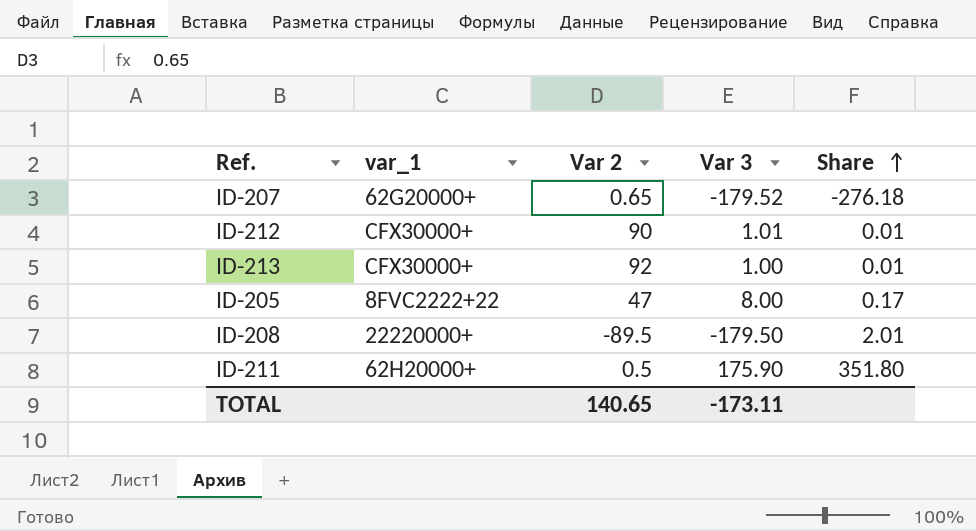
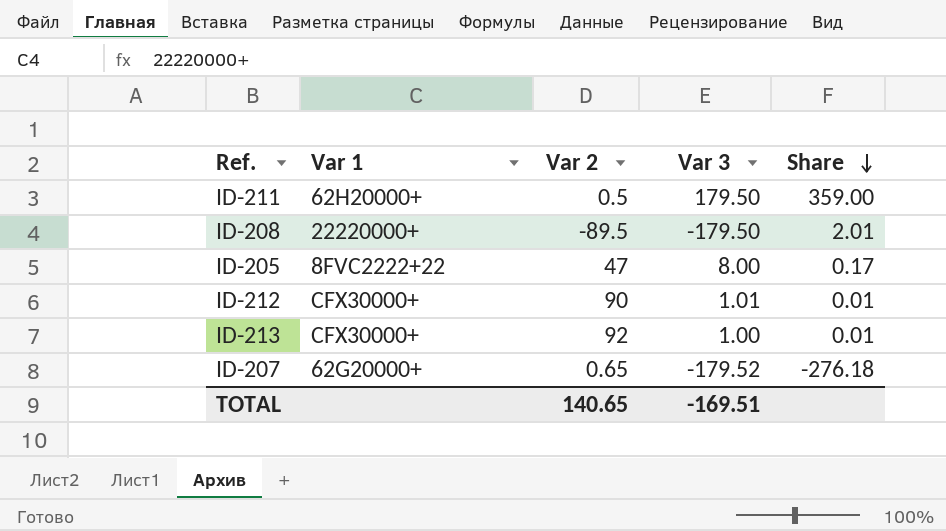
row order: Share ascending -> Share descending
column name: var_1 -> Var 1
ID-211 | Var 3: 175.90 -> 179.50
ID-211 | Share: 351.80 -> 359.00
TOTAL | Var 3: -173.11 -> -169.51

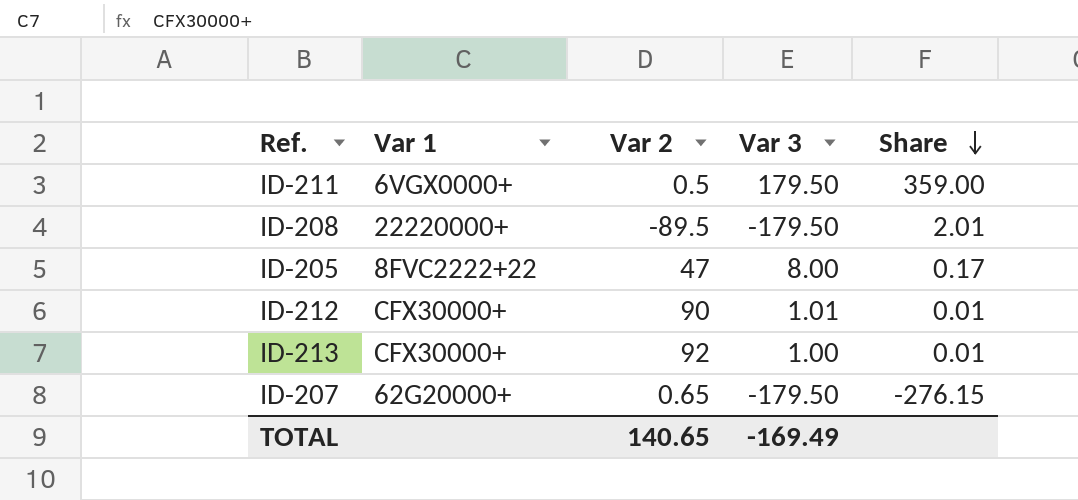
ID-211 | Var 1: 62H20000+ -> 6VGX0000+
ID-207 | Var 3: -179.52 -> -179.50
ID-207 | Share: -276.18 -> -276.15
TOTAL | Var 3: -169.51 -> -169.49

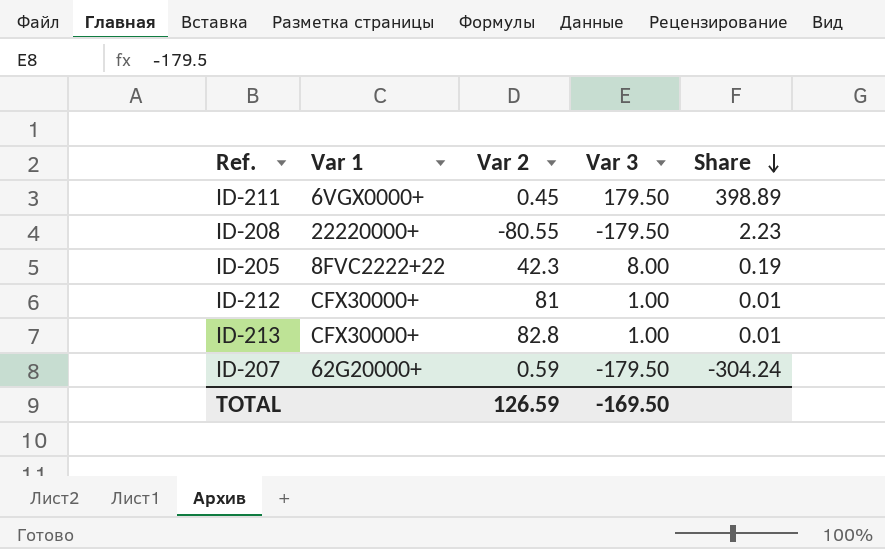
ID-211 | Var 2: 0.5 -> 0.45
ID-211 | Share: 359.00 -> 398.89
ID-208 | Var 2: -89.5 -> -80.55
ID-208 | Share: 2.01 -> 2.23
ID-205 | Var 2: 47 -> 42.3
ID-205 | Share: 0.17 -> 0.19
ID-212 | Var 2: 90 -> 81
ID-212 | Var 3: 1.01 -> 1.00
ID-213 | Var 2: 92 -> 82.8
ID-207 | Var 2: 0.65 -> 0.59
ID-207 | Share: -276.15 -> -304.24
TOTAL | Var 2: 140.65 -> 126.59
TOTAL | Var 3: -169.49 -> -169.50

